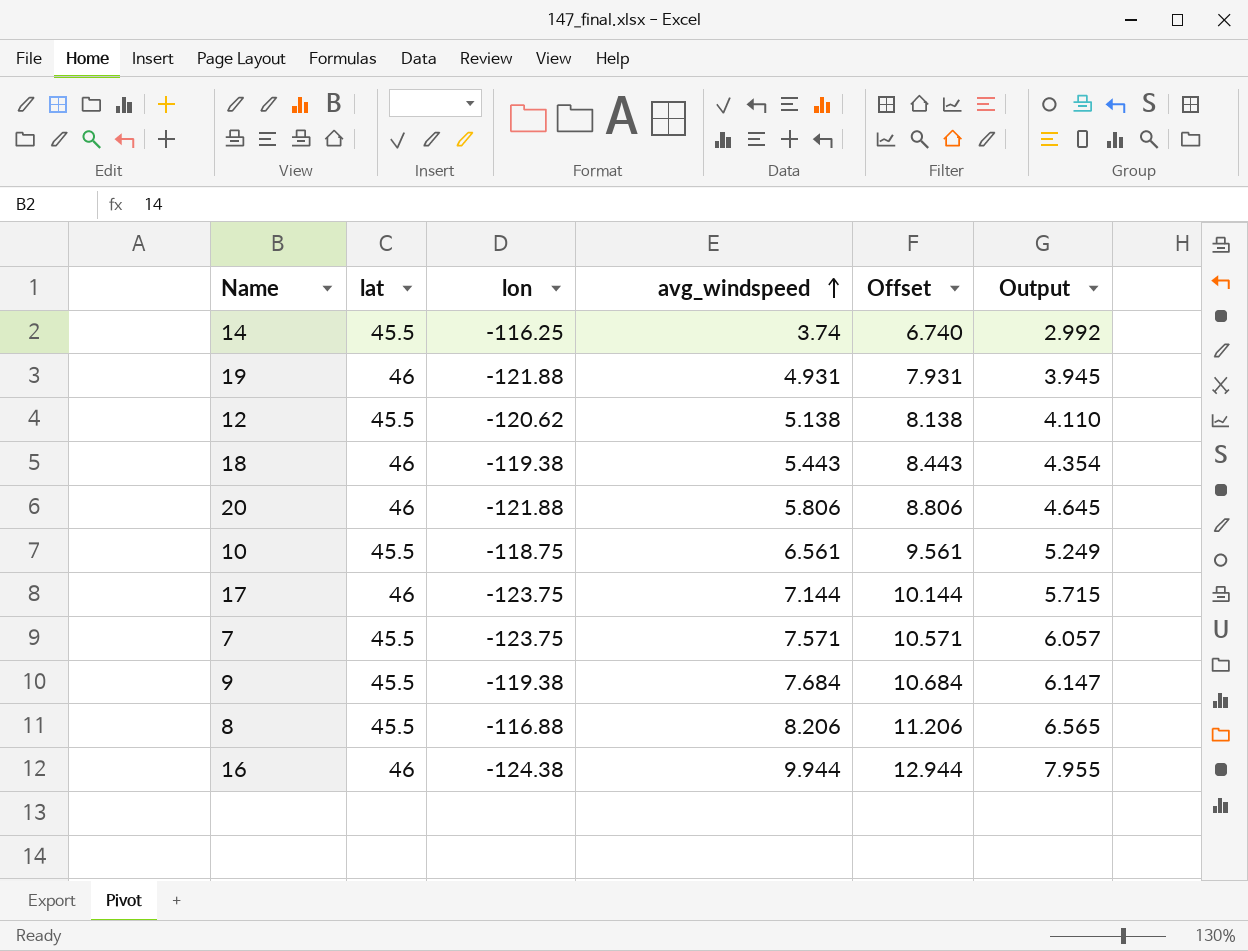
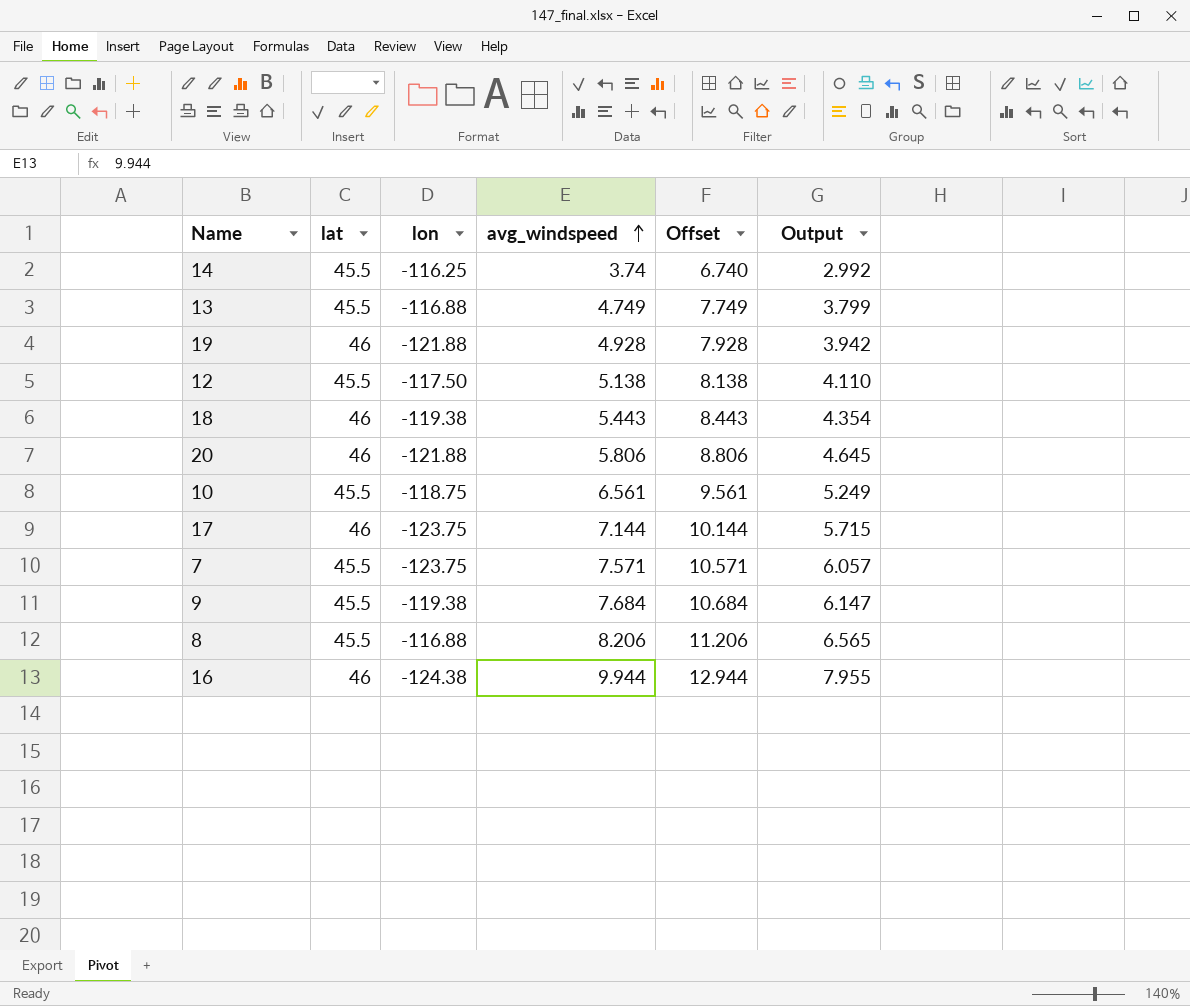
row 13: none -> 45.5 | -116.88 | 4.749 | 7.749 | 3.799
19 | avg_windspeed: 4.931 -> 4.928
19 | Offset: 7.931 -> 7.928
19 | Output: 3.945 -> 3.942
12 | lon: -120.62 -> -117.50

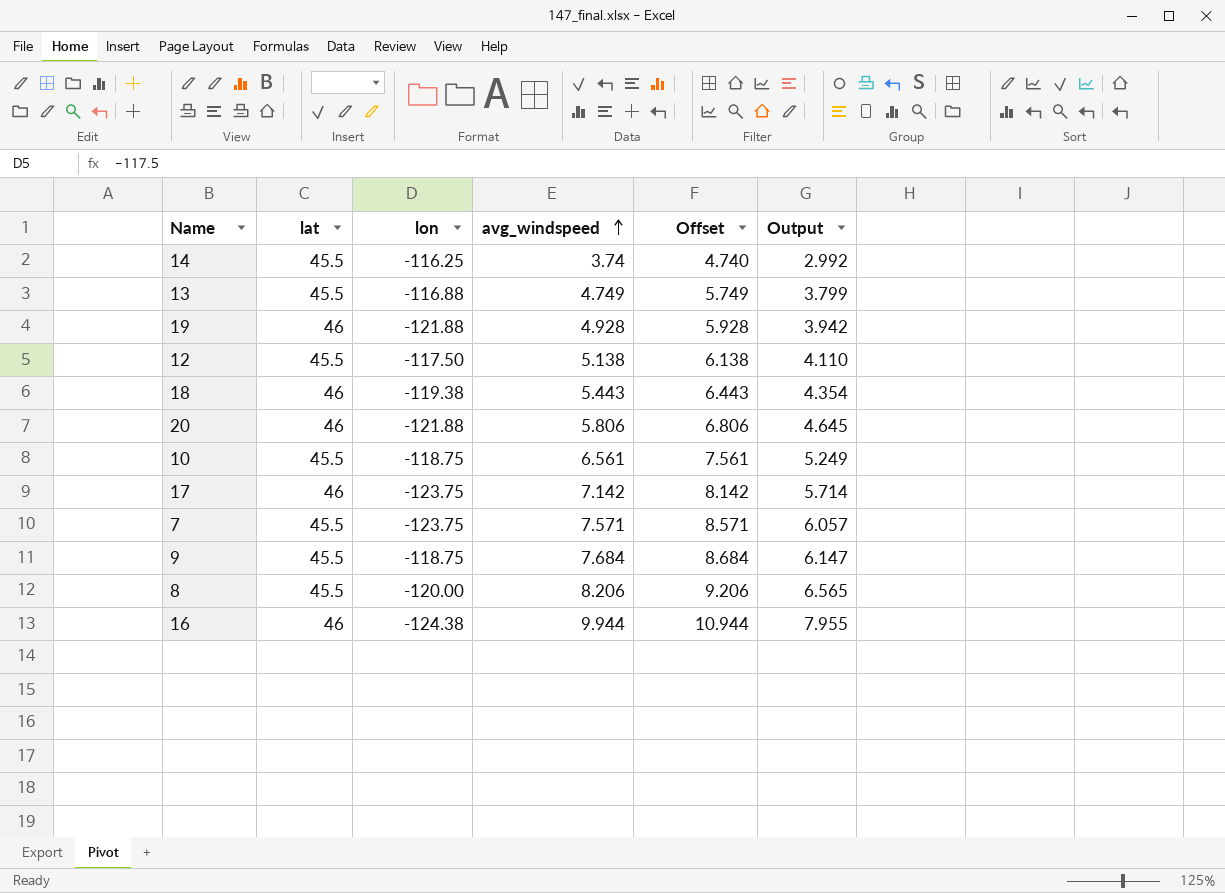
column Offset | formula: [avg_windspeed] + 3 -> [avg_windspeed] + 1
17 | avg_windspeed: 7.144 -> 7.142
17 | Output: 5.715 -> 5.714
9 | lon: -119.38 -> -118.75
8 | lon: -116.88 -> -120.00

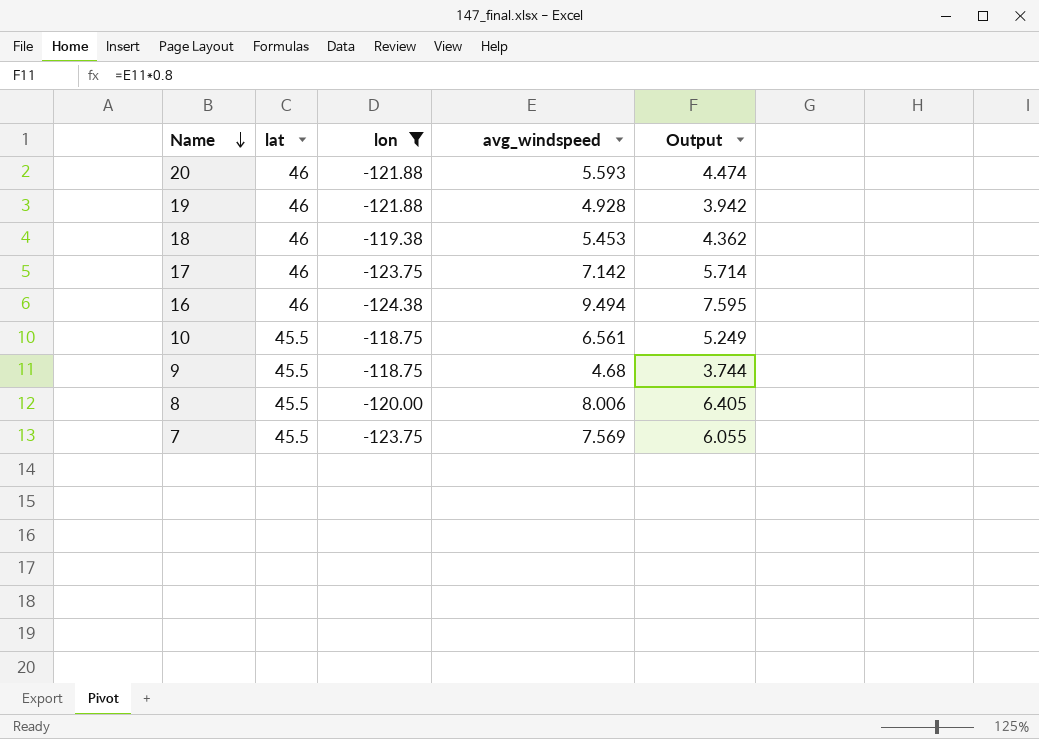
filter: none -> lon <= -118.75
row order: avg_windspeed ascending -> Name descending
column Offset | formula: [avg_windspeed] + 1 -> none
20 | avg_windspeed: 5.806 -> 5.593
20 | Output: 4.645 -> 4.474
18 | avg_windspeed: 5.443 -> 5.453
18 | Output: 4.354 -> 4.362
16 | avg_windspeed: 9.944 -> 9.494
16 | Output: 7.955 -> 7.595
9 | avg_windspeed: 7.684 -> 4.68
9 | Output: 6.147 -> 3.744
8 | avg_windspeed: 8.206 -> 8.006
8 | Output: 6.565 -> 6.405
7 | avg_windspeed: 7.571 -> 7.569
7 | Output: 6.057 -> 6.055

